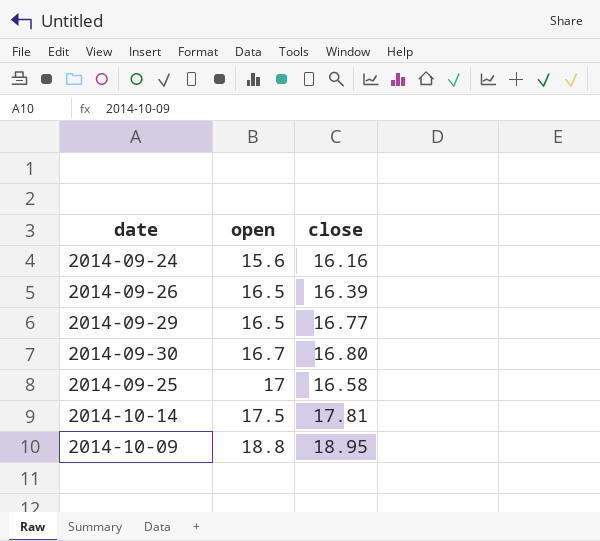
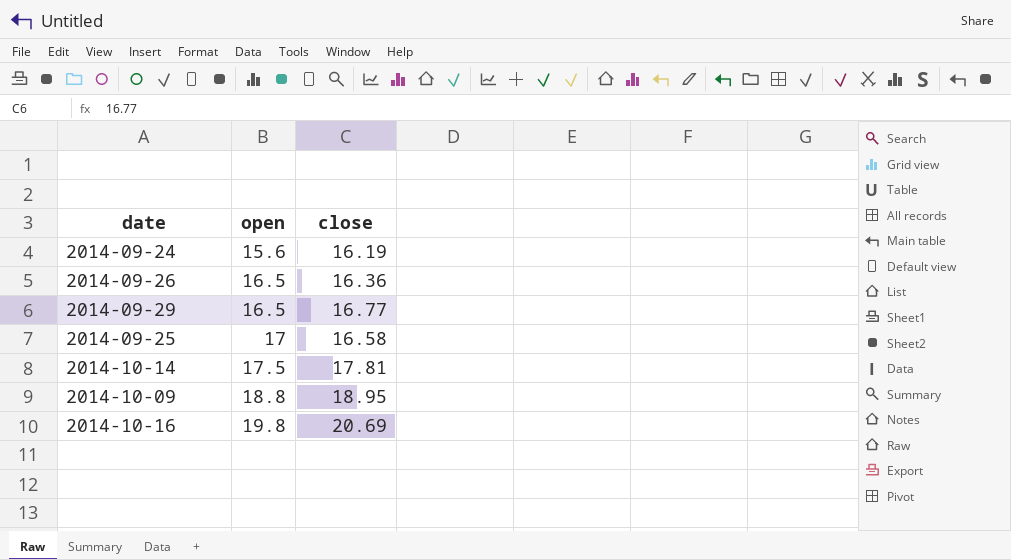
row 2014-09-30: 16.7 | 16.80 -> none
2014-09-24 | close: 16.16 -> 16.19
2014-09-26 | close: 16.39 -> 16.36
row 2014-10-16: none -> 19.8 | 20.69

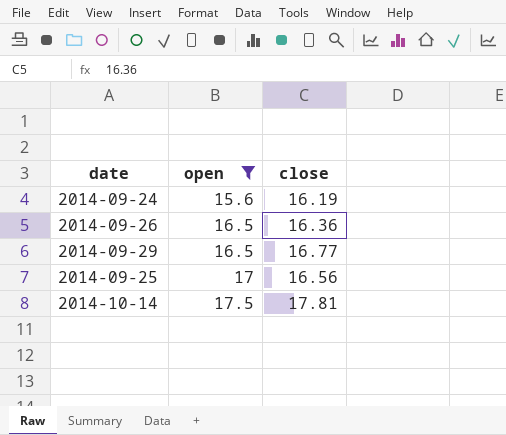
filter: none -> open <= 17.5
2014-09-25 | close: 16.58 -> 16.56

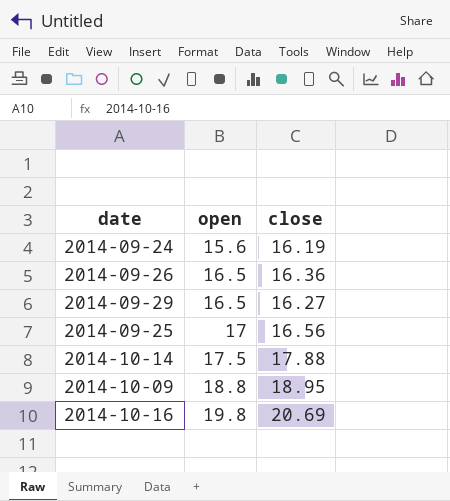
filter: open <= 17.5 -> none
2014-09-29 | close: 16.77 -> 16.27
2014-10-14 | close: 17.81 -> 17.88

